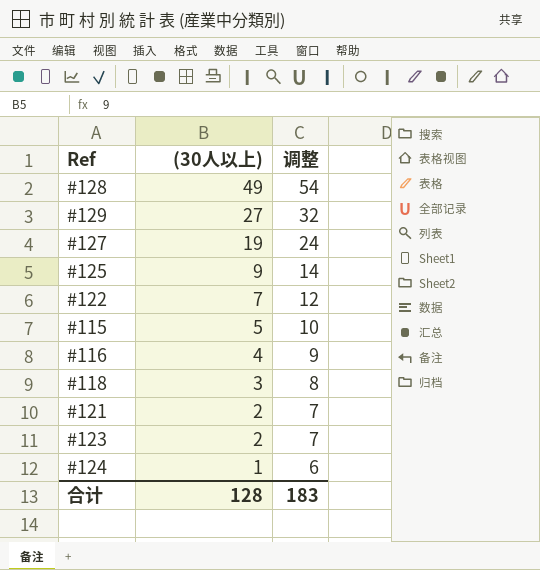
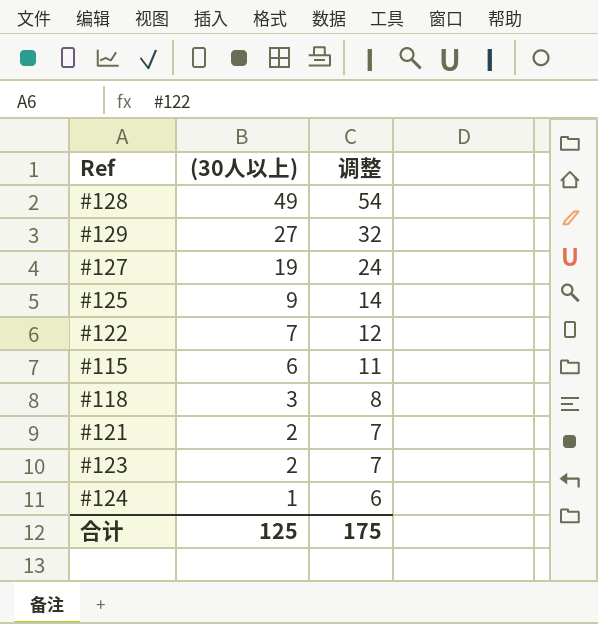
row #116: 4 | 9 -> none
#115 | (30人以上): 5 -> 6
#115 | 调整: 10 -> 11
合计 | (30人以上): 128 -> 125
合计 | 调整: 183 -> 175

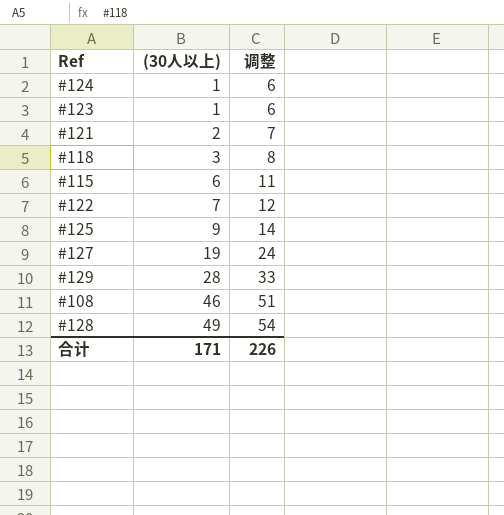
row order: (30人以上) descending -> (30人以上) ascending
#123 | (30人以上): 2 -> 1
#123 | 调整: 7 -> 6
#129 | (30人以上): 27 -> 28
#129 | 调整: 32 -> 33
row #108: none -> 46 | 51
合计 | (30人以上): 125 -> 171
合计 | 调整: 175 -> 226

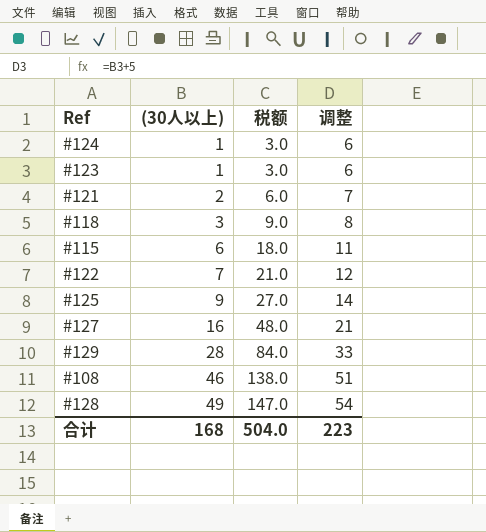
column 税额 | formula: none -> [(30人以上)] * 3
#127 | (30人以上): 19 -> 16
#127 | 调整: 24 -> 21
合计 | (30人以上): 171 -> 168
合计 | 调整: 226 -> 223

